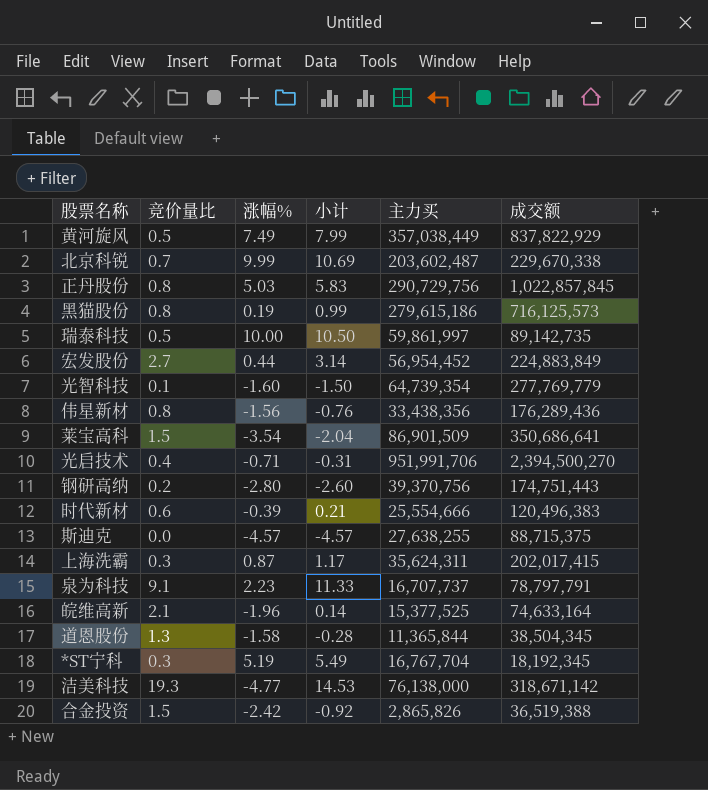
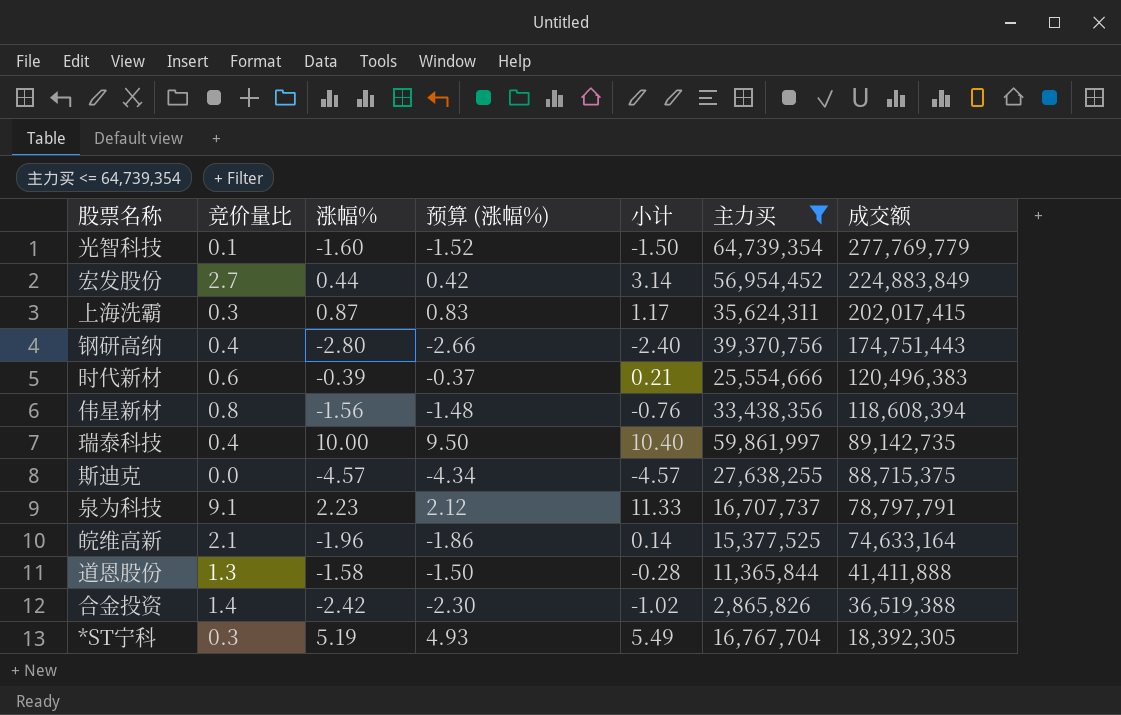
filter: none -> 主力买 <= 64,739,354
row order: none -> 成交额 descending
column 预算 (涨幅%) | formula: none -> [涨幅%] * 0.95
钢研高纳 | 竞价量比: 0.2 -> 0.4
钢研高纳 | 小计: -2.60 -> -2.40
伟星新材 | 成交额: 176,289,436 -> 118,608,394
瑞泰科技 | 竞价量比: 0.5 -> 0.4
瑞泰科技 | 小计: 10.50 -> 10.40
道恩股份 | 成交额: 38,504,345 -> 41,411,888
合金投资 | 竞价量比: 1.5 -> 1.4
合金投资 | 小计: -0.92 -> -1.02
*ST宁科 | 成交额: 18,192,345 -> 18,392,305

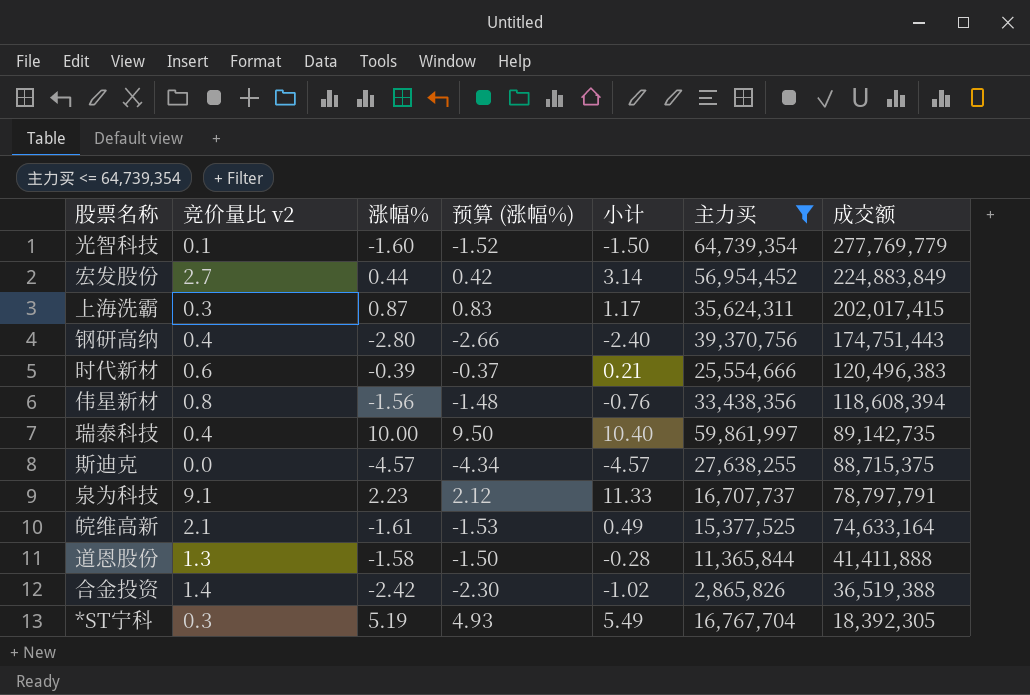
column name: 竞价量比 -> 竞价量比 v2
皖维高新 | 涨幅%: -1.96 -> -1.61
皖维高新 | 预算 (涨幅%): -1.86 -> -1.53
皖维高新 | 小计: 0.14 -> 0.49

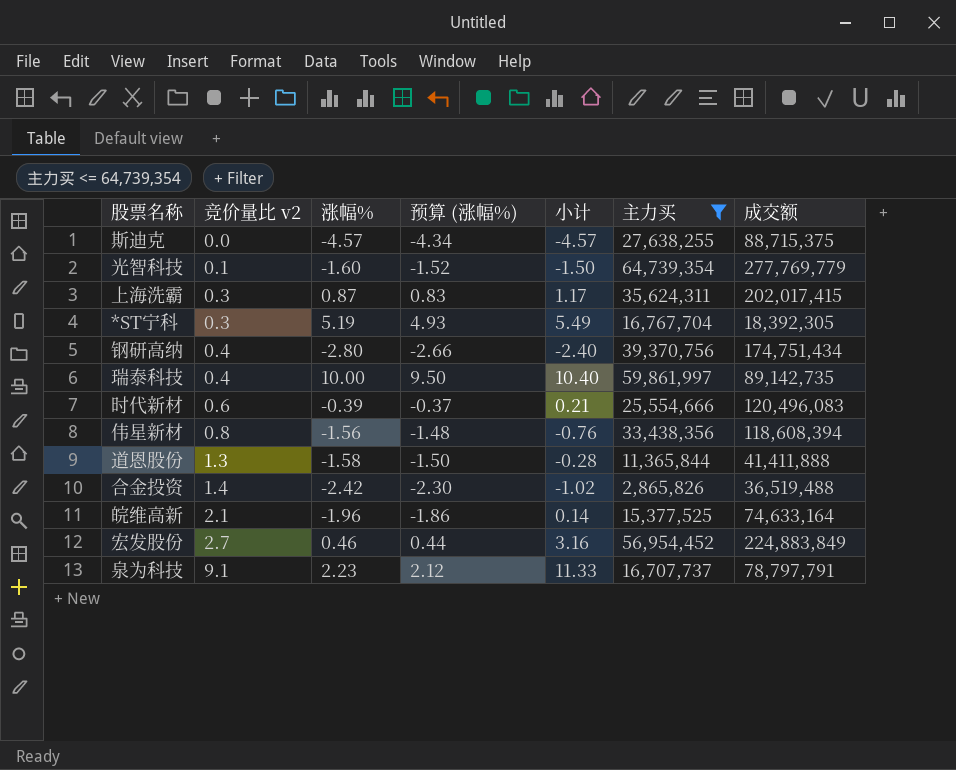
row order: 成交额 descending -> 竞价量比 v2 ascending
钢研高纳 | 成交额: 174,751,443 -> 174,751,434
时代新材 | 成交额: 120,496,383 -> 120,496,083
合金投资 | 成交额: 36,519,388 -> 36,519,488
皖维高新 | 涨幅%: -1.61 -> -1.96
皖维高新 | 预算 (涨幅%): -1.53 -> -1.86
皖维高新 | 小计: 0.49 -> 0.14
宏发股份 | 涨幅%: 0.44 -> 0.46
宏发股份 | 预算 (涨幅%): 0.42 -> 0.44
宏发股份 | 小计: 3.14 -> 3.16

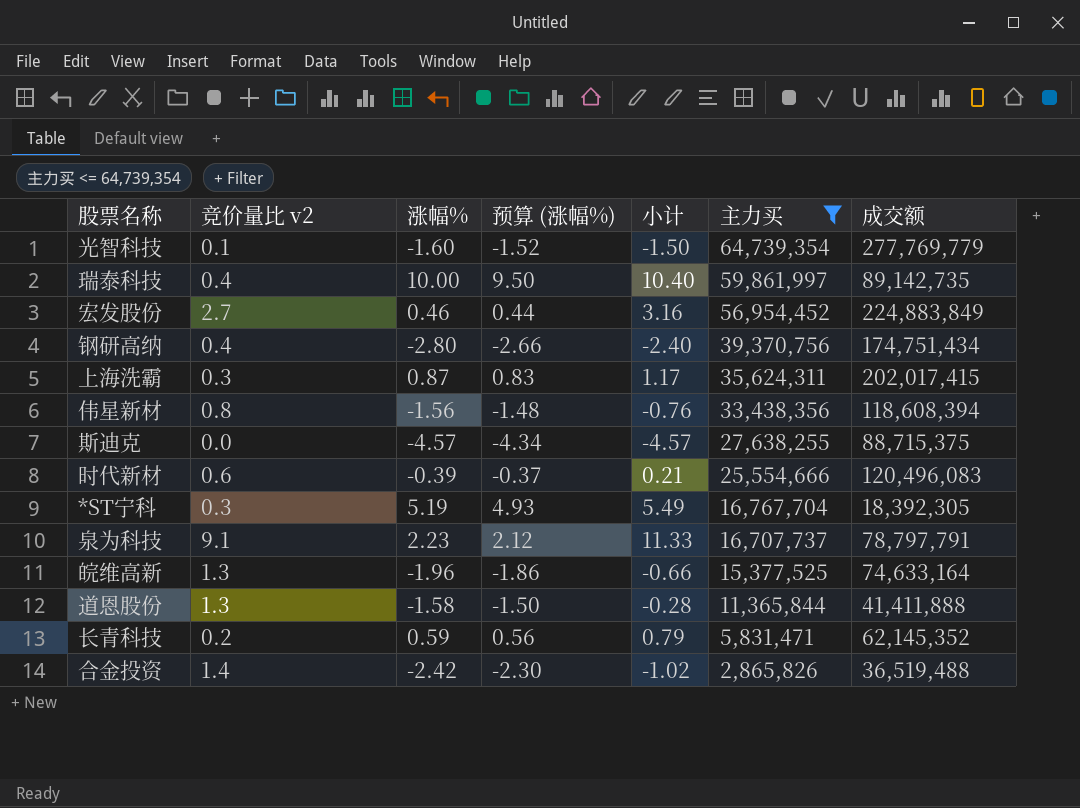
row order: 竞价量比 v2 ascending -> 主力买 descending
皖维高新 | 竞价量比 v2: 2.1 -> 1.3
皖维高新 | 小计: 0.14 -> -0.66
row 长青科技: none -> 0.2 | 0.59 | 0.56 | 0.79 | 5,831,471 | 62,145,352

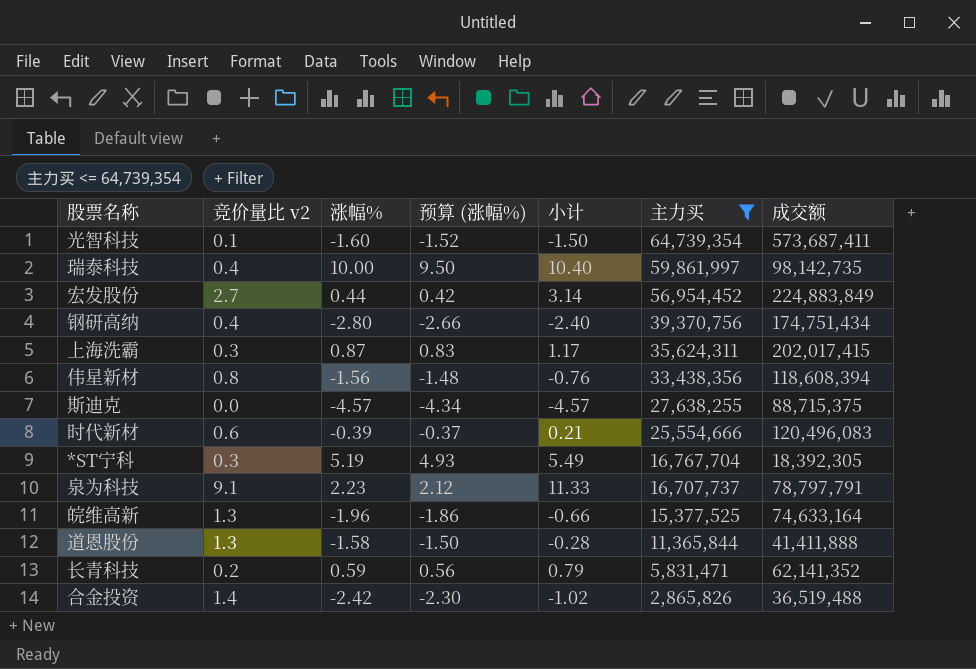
光智科技 | 成交额: 277,769,779 -> 573,687,411
瑞泰科技 | 成交额: 89,142,735 -> 98,142,735
宏发股份 | 涨幅%: 0.46 -> 0.44
宏发股份 | 预算 (涨幅%): 0.44 -> 0.42
宏发股份 | 小计: 3.16 -> 3.14
长青科技 | 成交额: 62,145,352 -> 62,141,352

